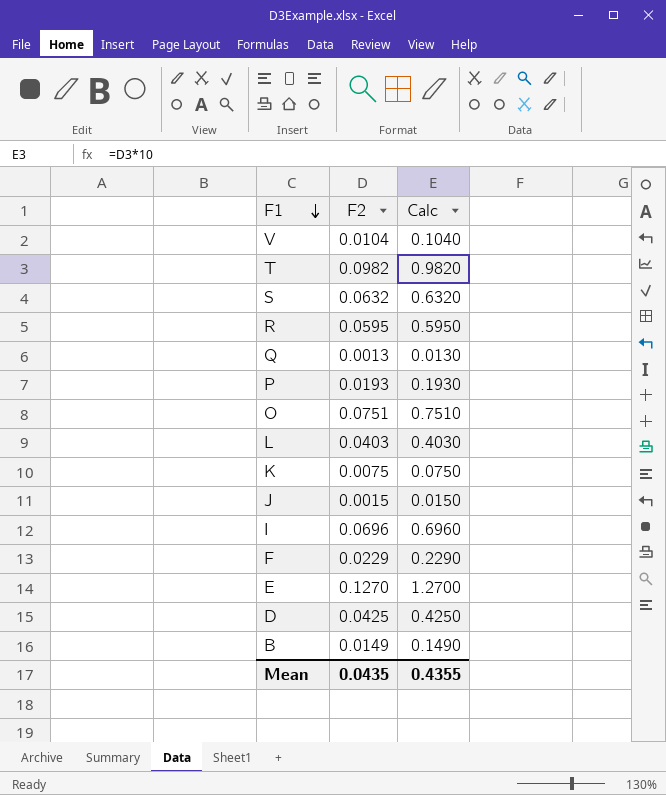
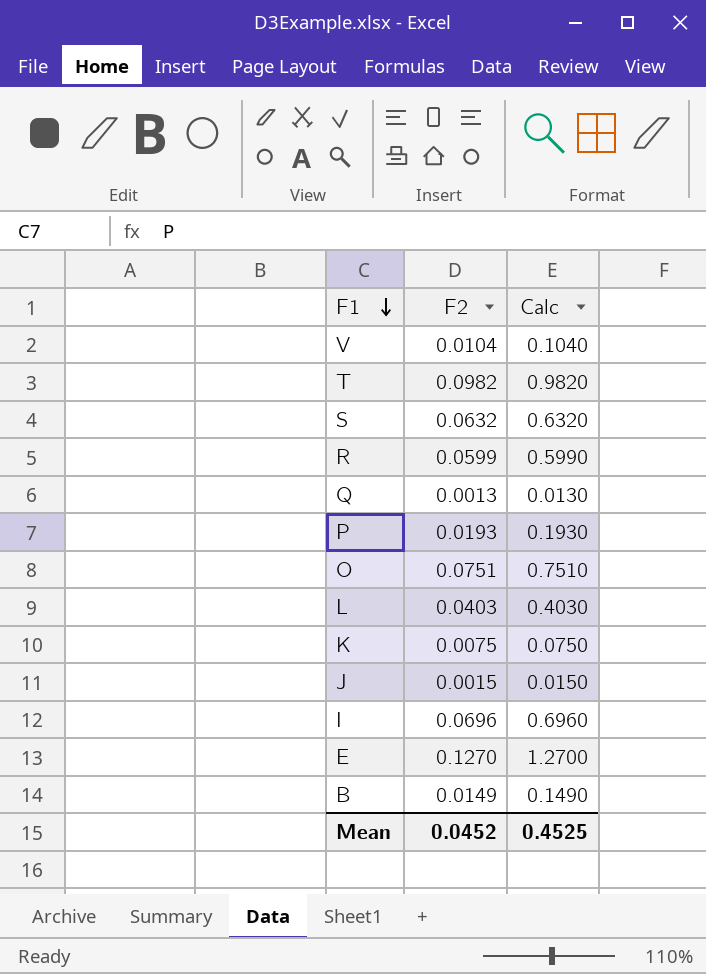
row F: 0.0229 | 0.2290 -> none
row D: 0.0425 | 0.4250 -> none
R | F2: 0.0595 -> 0.0599
R | Calc: 0.5950 -> 0.5990
Mean | F2: 0.0435 -> 0.0452
Mean | Calc: 0.4355 -> 0.4525

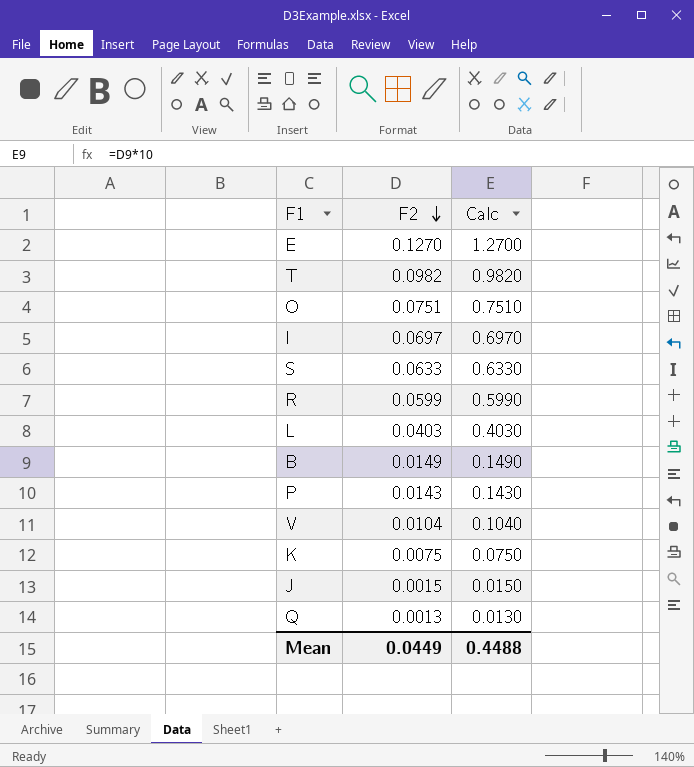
row order: F1 descending -> F2 descending
I | F2: 0.0696 -> 0.0697
I | Calc: 0.6960 -> 0.6970
S | F2: 0.0632 -> 0.0633
S | Calc: 0.6320 -> 0.6330
P | F2: 0.0193 -> 0.0143
P | Calc: 0.1930 -> 0.1430
Mean | F2: 0.0452 -> 0.0449
Mean | Calc: 0.4525 -> 0.4488

